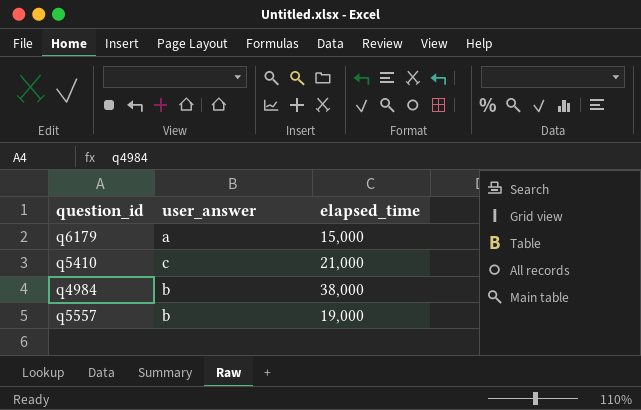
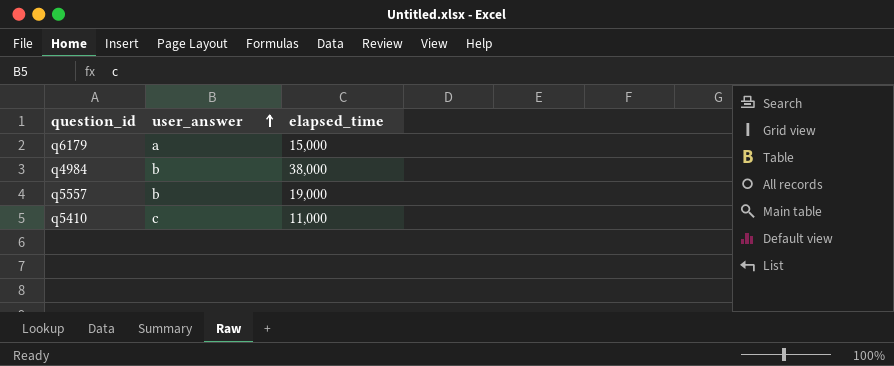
row order: none -> user_answer ascending
q5410 | elapsed_time: 21,000 -> 11,000

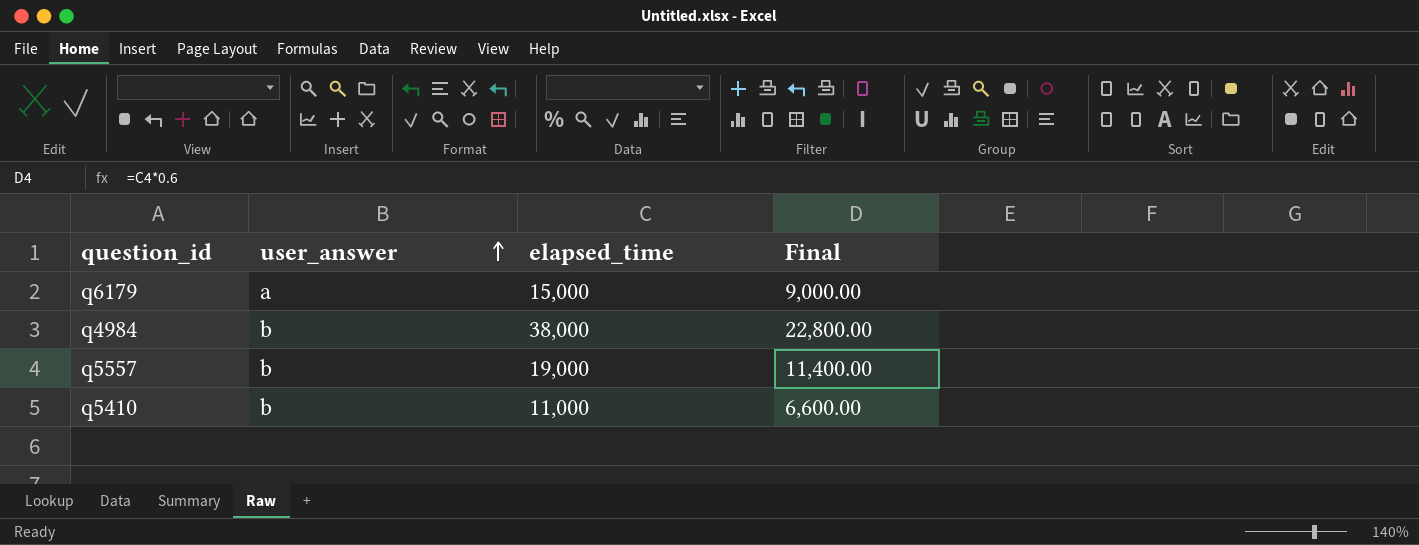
column Final | formula: none -> [elapsed_time] * 0.6
q5410 | user_answer: c -> b

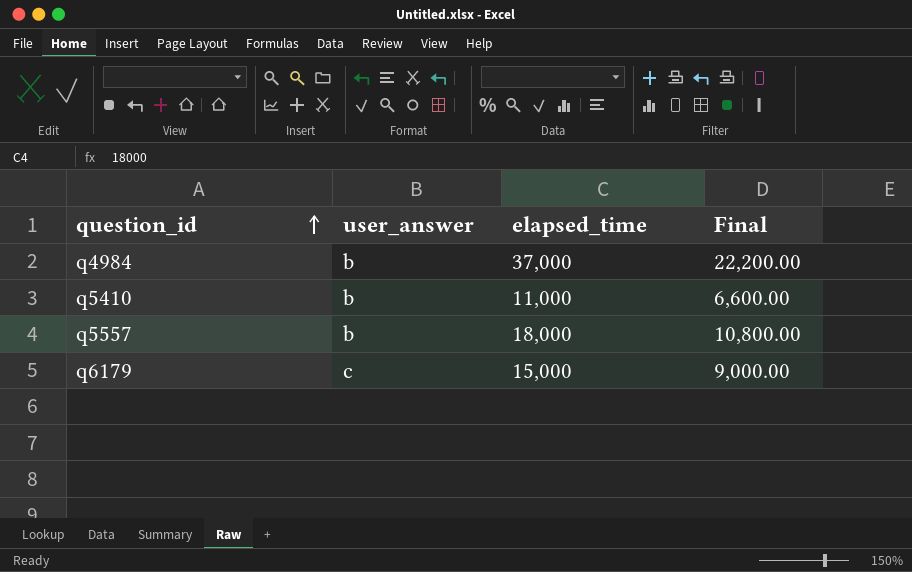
row order: user_answer ascending -> question_id ascending
q4984 | elapsed_time: 38,000 -> 37,000
q4984 | Final: 22,800.00 -> 22,200.00
q5557 | elapsed_time: 19,000 -> 18,000
q5557 | Final: 11,400.00 -> 10,800.00
q6179 | user_answer: a -> c

